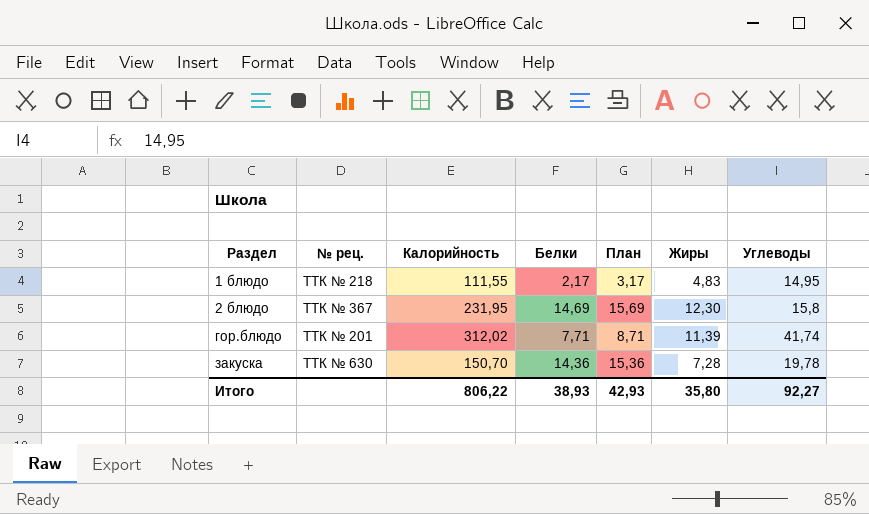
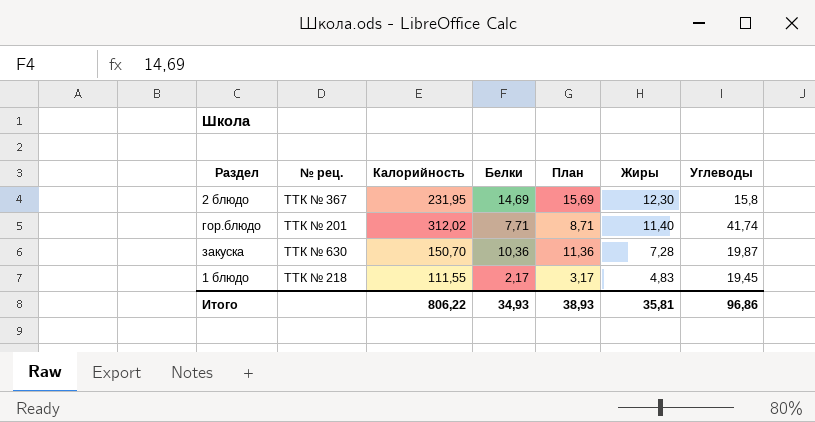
row order: Раздел ascending -> Жиры descending
гор.блюдо | Жиры: 11,39 -> 11,40
закуска | Белки: 14,36 -> 10,36
закуска | План: 15,36 -> 11,36
закуска | Углеводы: 19,78 -> 19,87
1 блюдо | Углеводы: 14,95 -> 19,45
Итого | Белки: 38,93 -> 34,93
Итого | План: 42,93 -> 38,93
Итого | Жиры: 35,80 -> 35,81
Итого | Углеводы: 92,27 -> 96,86

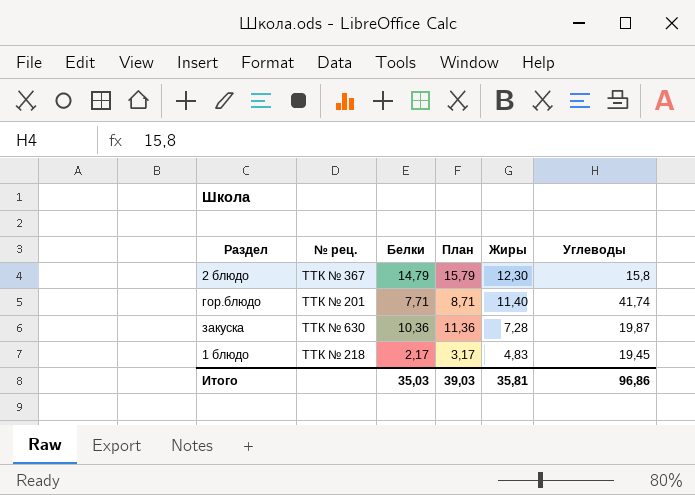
column Калорийность | position: 3 -> none
2 блюдо | Белки: 14,69 -> 14,79
2 блюдо | План: 15,69 -> 15,79
Итого | Белки: 34,93 -> 35,03
Итого | План: 38,93 -> 39,03

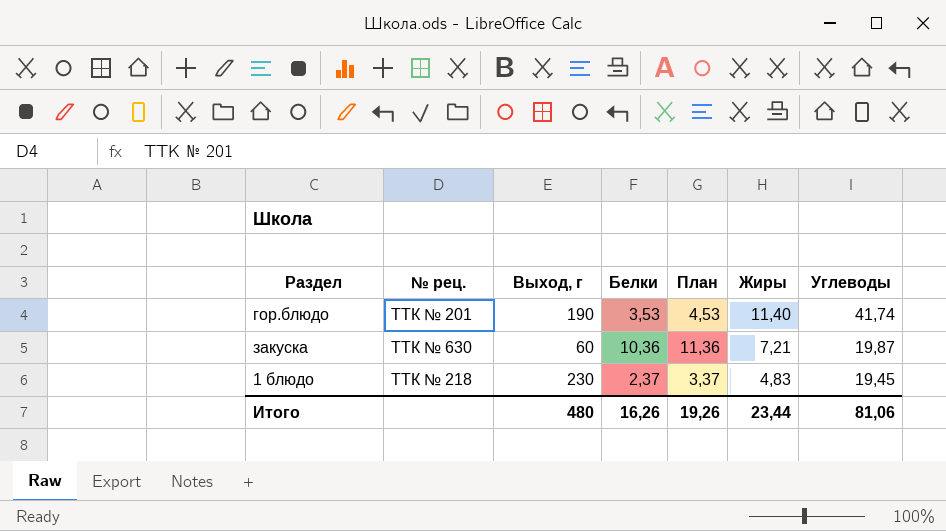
column Выход, г | position: none -> 3
row 2 блюдо: ТТК № 367 | 14,79 | 15,79 | 12,30 | 15,8 -> none
гор.блюдо | Белки: 7,71 -> 3,53
гор.блюдо | План: 8,71 -> 4,53
закуска | Жиры: 7,28 -> 7,21
1 блюдо | Белки: 2,17 -> 2,37
1 блюдо | План: 3,17 -> 3,37
Итого | Белки: 35,03 -> 16,26
Итого | План: 39,03 -> 19,26
Итого | Жиры: 35,81 -> 23,44
Итого | Углеводы: 96,86 -> 81,06

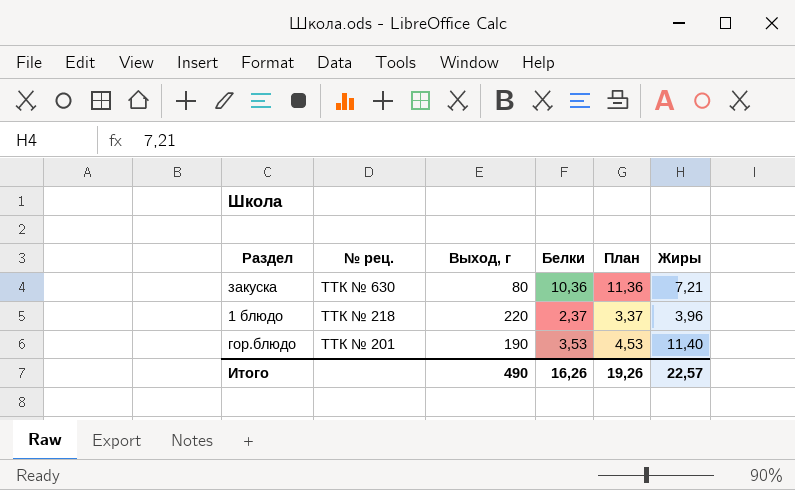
row order: Жиры descending -> № рец. descending
column Углеводы | position: 7 -> none
закуска | Выход, г: 60 -> 80
1 блюдо | Выход, г: 230 -> 220
1 блюдо | Жиры: 4,83 -> 3,96
Итого | Выход, г: 480 -> 490
Итого | Жиры: 23,44 -> 22,57

